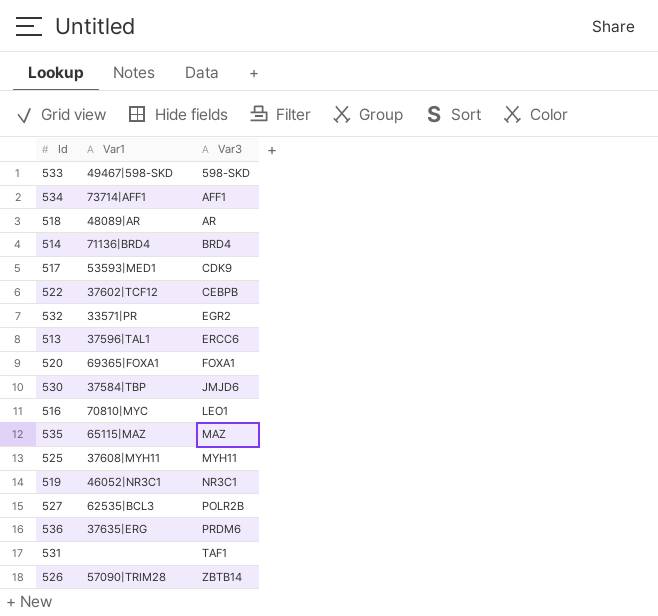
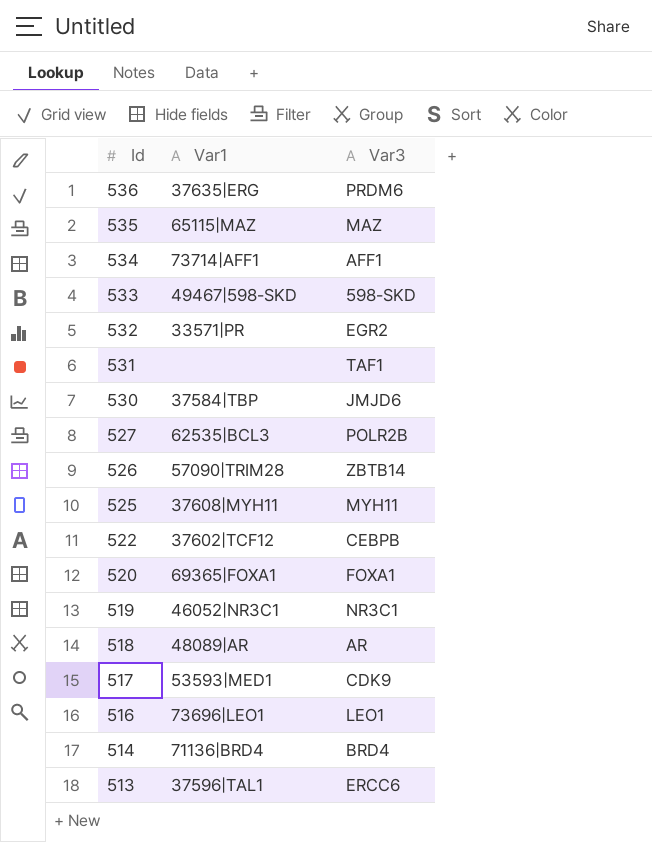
row order: Var3 ascending -> Id descending
516 | Var1: 70810|MYC -> 73696|LEO1

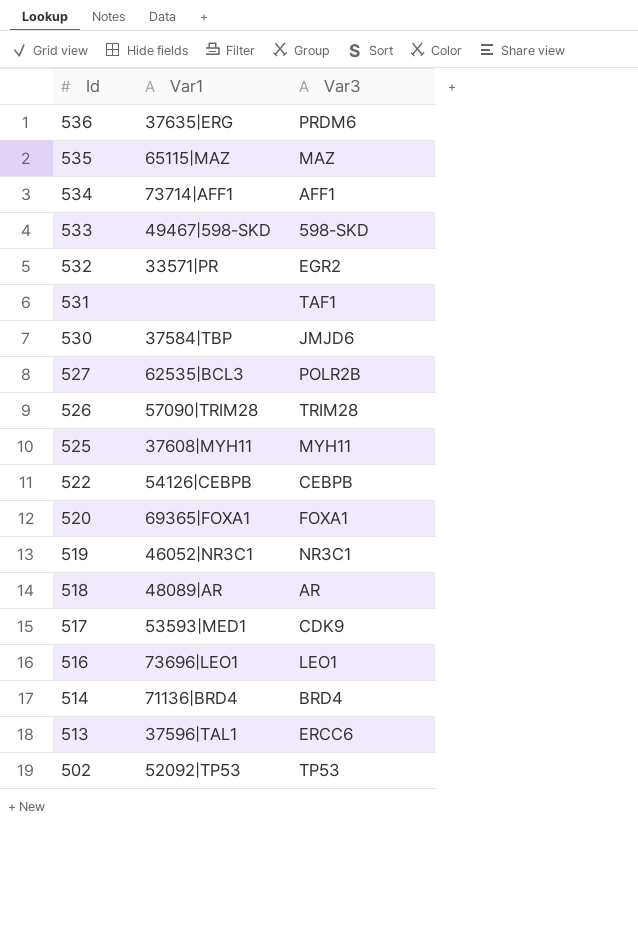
526 | Var3: ZBTB14 -> TRIM28
522 | Var1: 37602|TCF12 -> 54126|CEBPB
row 502: none -> 52092|TP53 | TP53

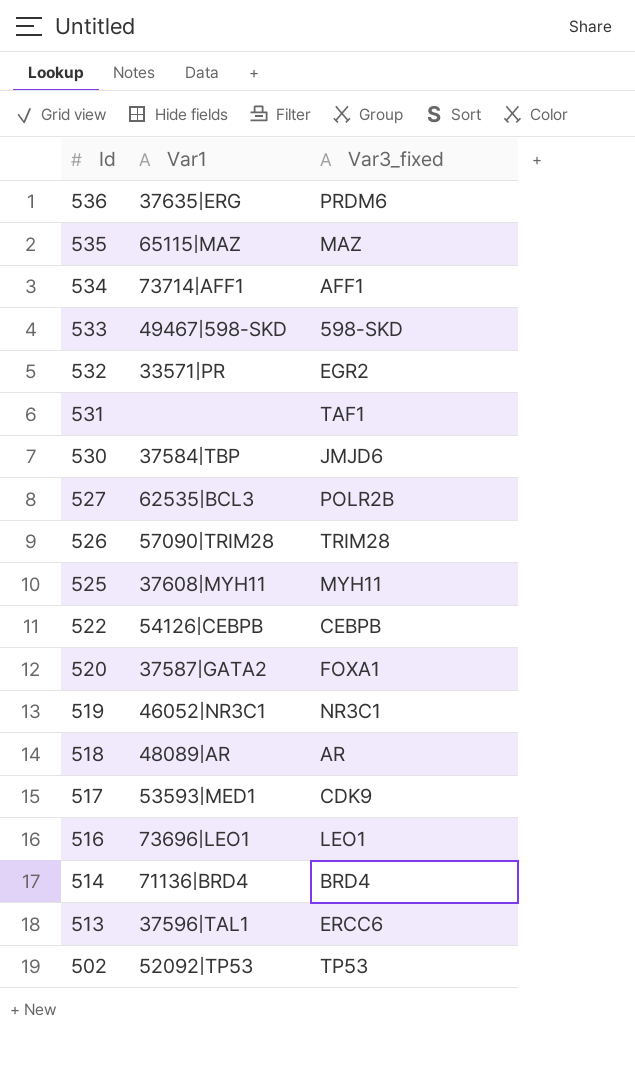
column name: Var3 -> Var3_fixed
520 | Var1: 69365|FOXA1 -> 37587|GATA2

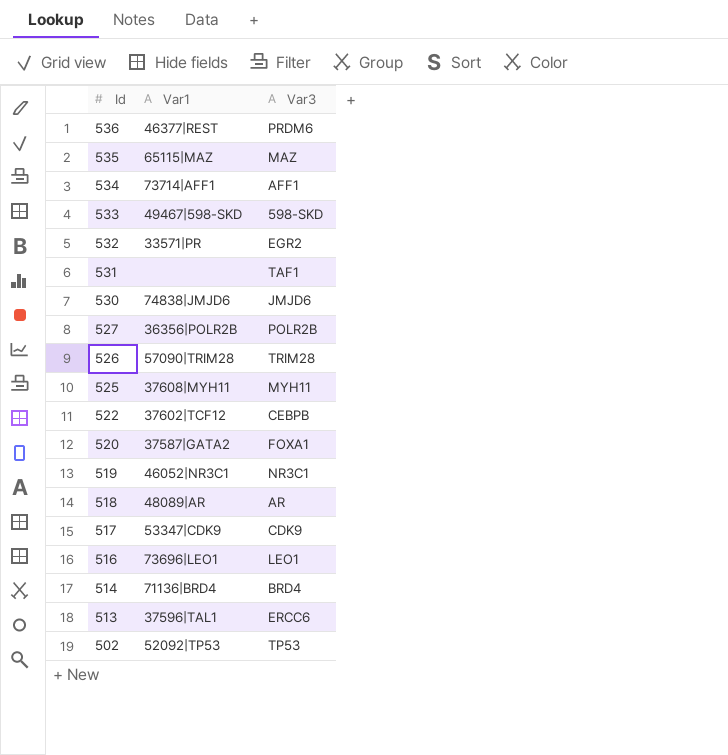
column name: Var3_fixed -> Var3
536 | Var1: 37635|ERG -> 46377|REST
530 | Var1: 37584|TBP -> 74838|JMJD6
527 | Var1: 62535|BCL3 -> 36356|POLR2B
522 | Var1: 54126|CEBPB -> 37602|TCF12
517 | Var1: 53593|MED1 -> 53347|CDK9

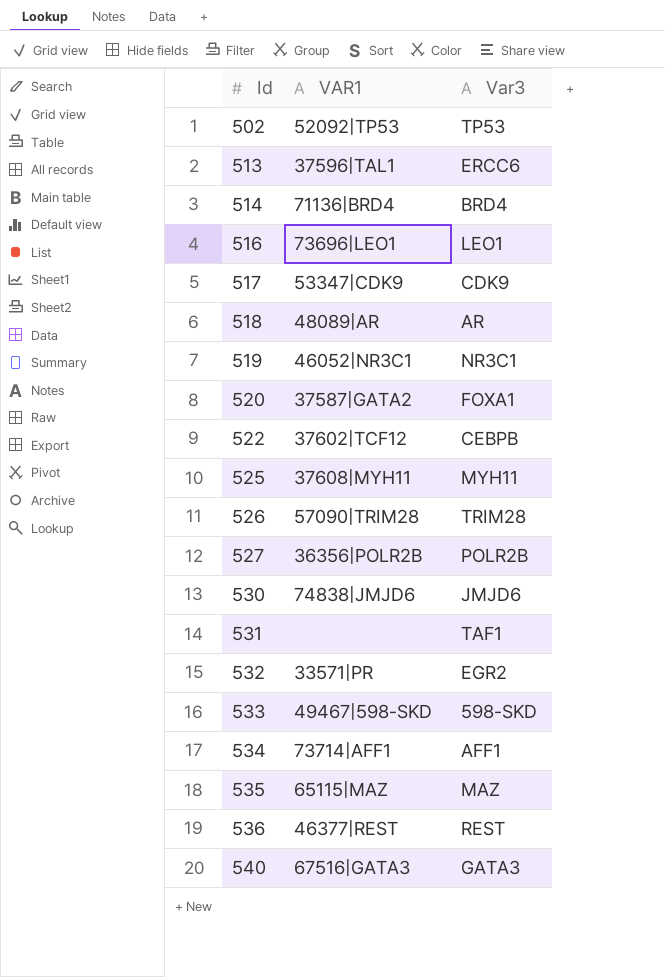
row order: Id descending -> Id ascending
column name: Var1 -> VAR1
536 | Var3: PRDM6 -> REST
row 540: none -> 67516|GATA3 | GATA3

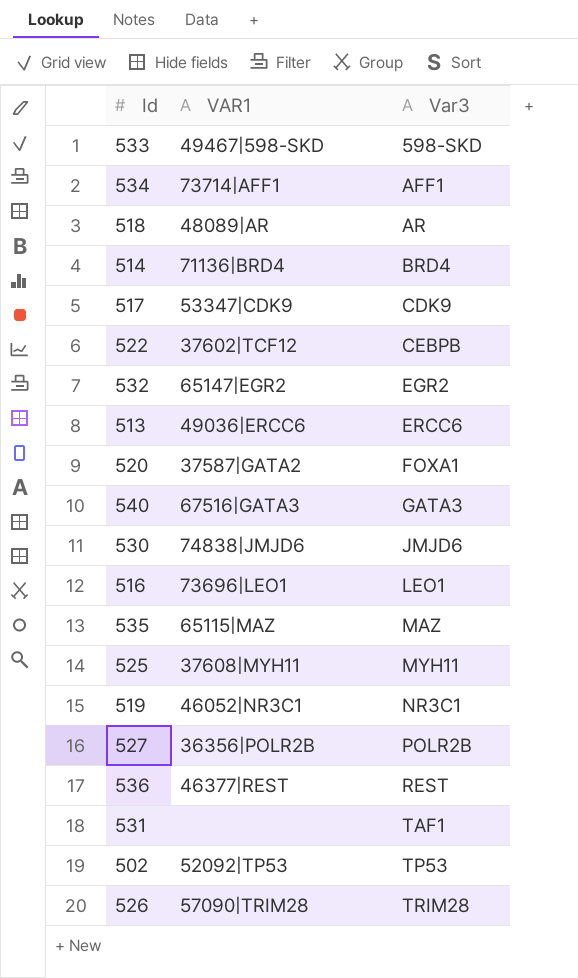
row order: Id ascending -> Var3 ascending
532 | VAR1: 33571|PR -> 65147|EGR2
513 | VAR1: 37596|TAL1 -> 49036|ERCC6

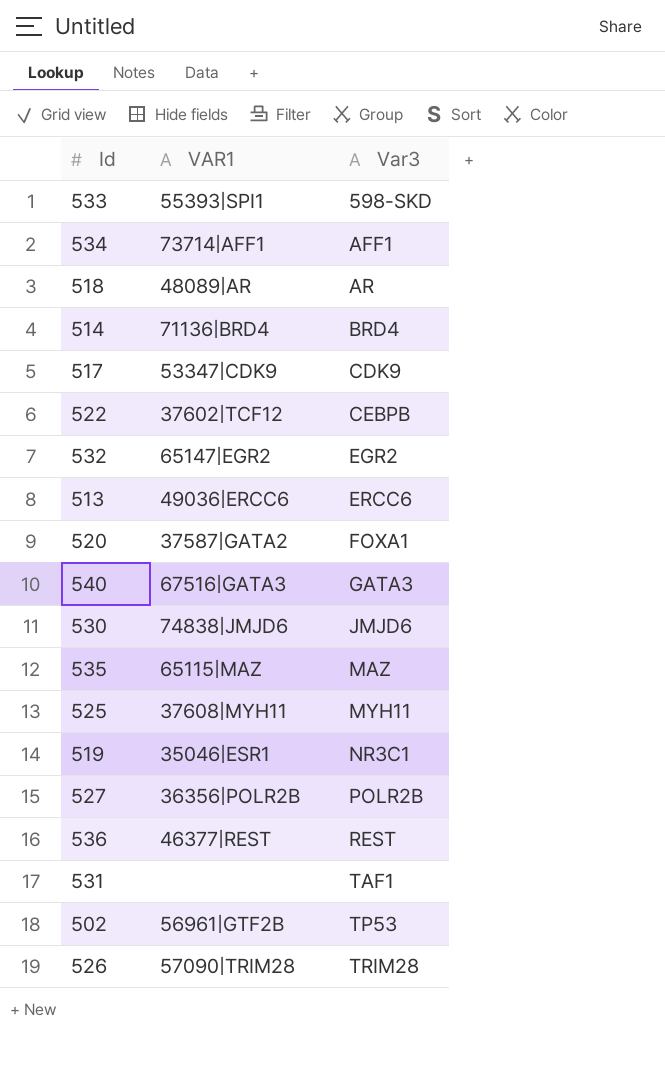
row 516: 73696|LEO1 | LEO1 -> none
533 | VAR1: 49467|598-SKD -> 55393|SPI1
519 | VAR1: 46052|NR3C1 -> 35046|ESR1
502 | VAR1: 52092|TP53 -> 56961|GTF2B

